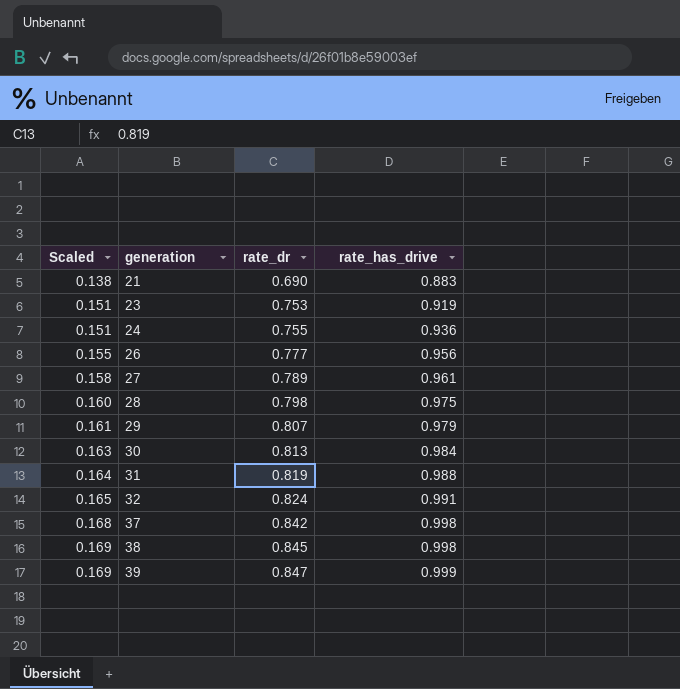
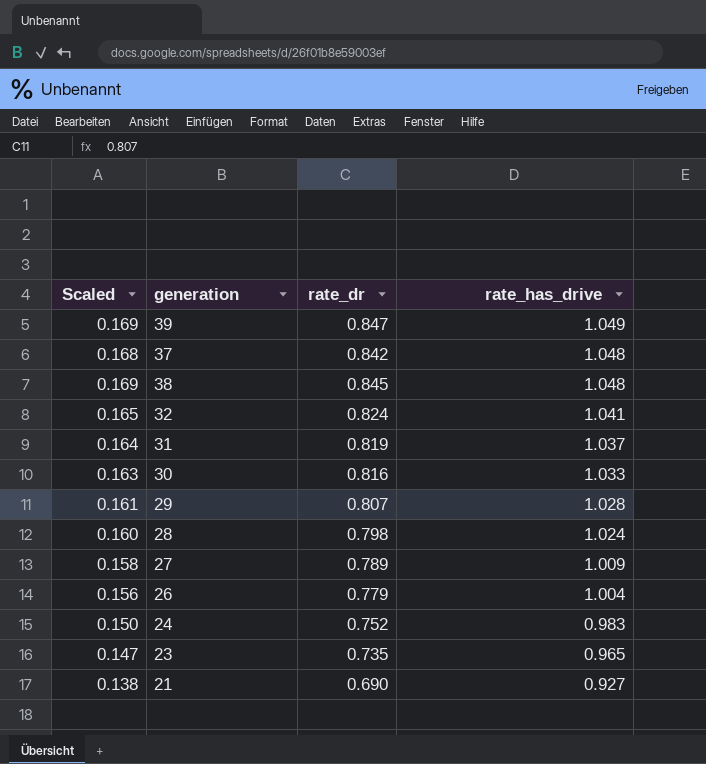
row order: Scaled ascending -> rate_has_drive descending
39 | rate_has_drive: 0.999 -> 1.049
37 | rate_has_drive: 0.998 -> 1.048
38 | rate_has_drive: 0.998 -> 1.048
32 | rate_has_drive: 0.991 -> 1.041
31 | rate_has_drive: 0.988 -> 1.037
30 | rate_dr: 0.813 -> 0.816
30 | rate_has_drive: 0.984 -> 1.033
29 | rate_has_drive: 0.979 -> 1.028
28 | rate_has_drive: 0.975 -> 1.024
27 | rate_has_drive: 0.961 -> 1.009
26 | Scaled: 0.155 -> 0.156
26 | rate_dr: 0.777 -> 0.779
26 | rate_has_drive: 0.956 -> 1.004
24 | Scaled: 0.151 -> 0.150
24 | rate_dr: 0.755 -> 0.752
24 | rate_has_drive: 0.936 -> 0.983
23 | Scaled: 0.151 -> 0.147
23 | rate_dr: 0.753 -> 0.735
23 | rate_has_drive: 0.919 -> 0.965
21 | rate_has_drive: 0.883 -> 0.927

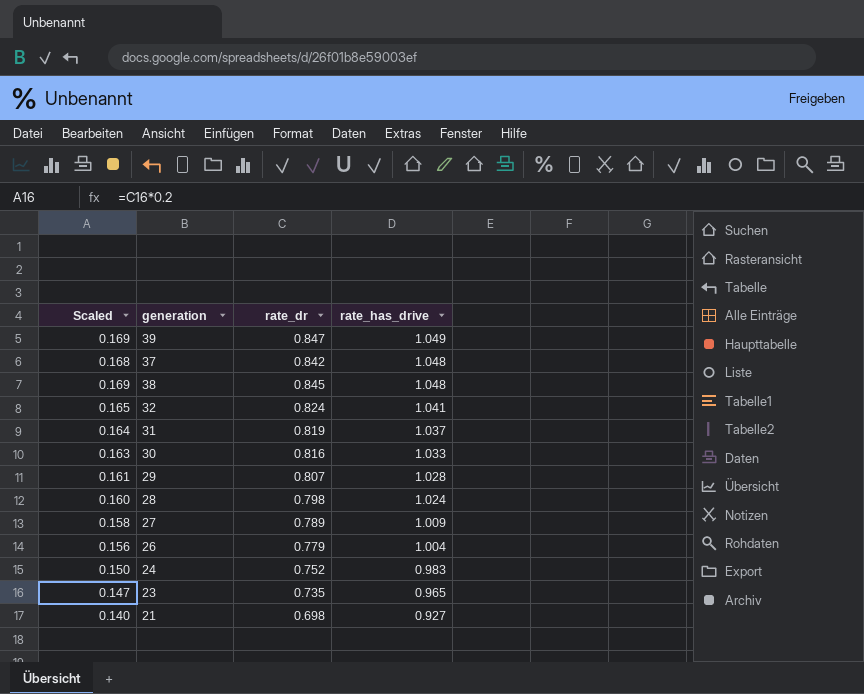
21 | Scaled: 0.138 -> 0.140
21 | rate_dr: 0.690 -> 0.698

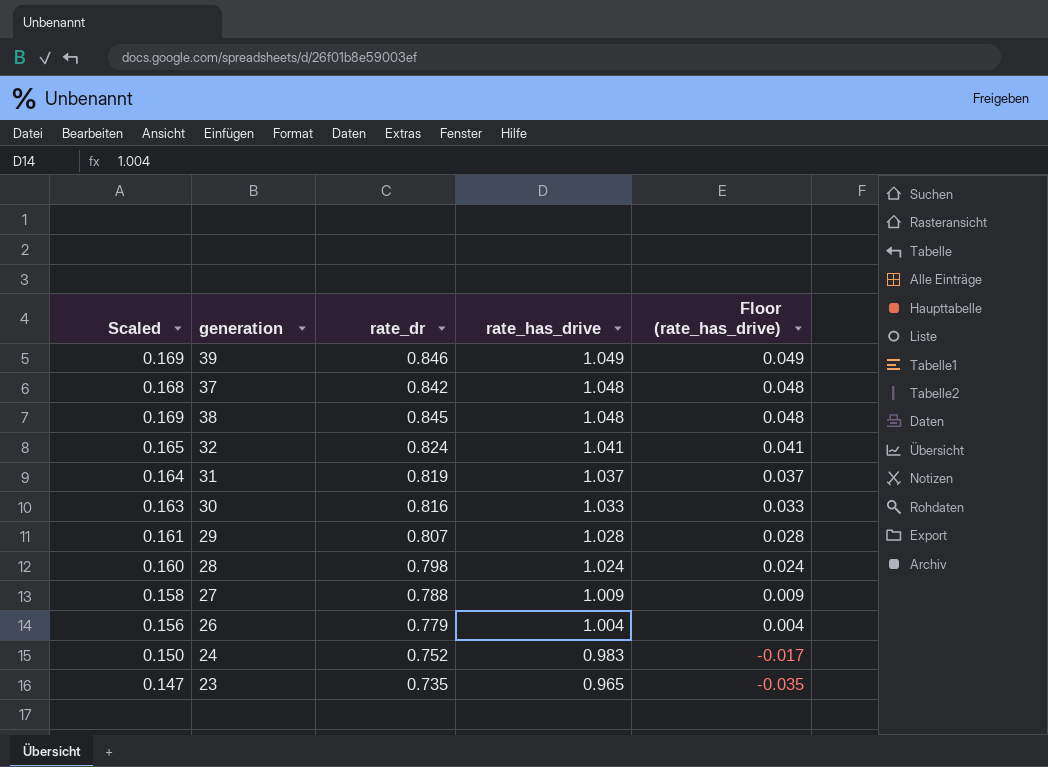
column Floor (rate_has_drive) | formula: none -> [rate_has_drive] - 1
row 21: 0.140 | 0.698 | 0.927 -> none
39 | rate_dr: 0.847 -> 0.846
27 | rate_dr: 0.789 -> 0.788

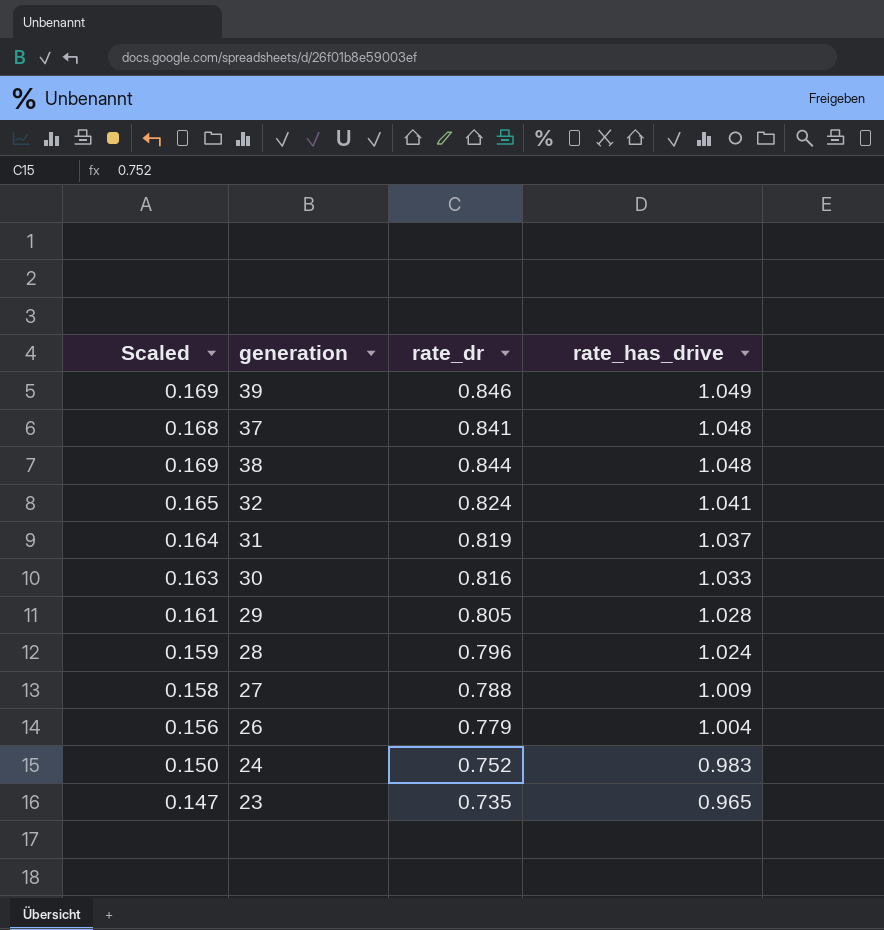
column Floor (rate_has_drive) | formula: [rate_has_drive] - 1 -> none
37 | rate_dr: 0.842 -> 0.841
38 | rate_dr: 0.845 -> 0.844
29 | rate_dr: 0.807 -> 0.805
28 | Scaled: 0.160 -> 0.159
28 | rate_dr: 0.798 -> 0.796

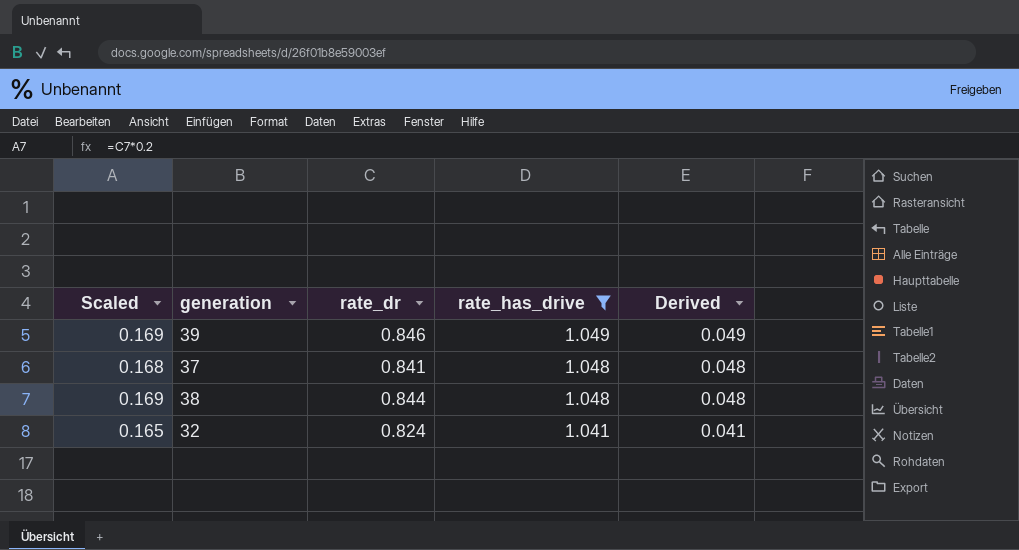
filter: none -> rate_has_drive >= 1.041
column Derived | formula: none -> [rate_has_drive] - 1

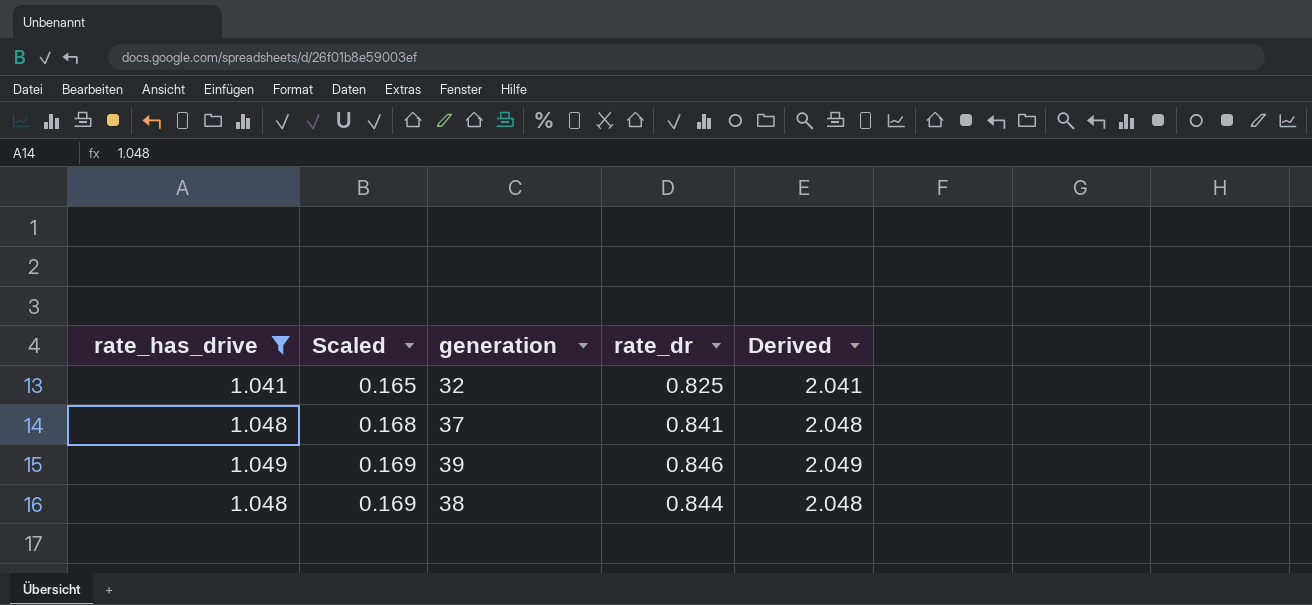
row order: rate_has_drive descending -> Scaled ascending
column rate_has_drive | position: 4 -> 1
column Derived | formula: [rate_has_drive] - 1 -> [rate_has_drive] + 1
32 | rate_dr: 0.824 -> 0.825

